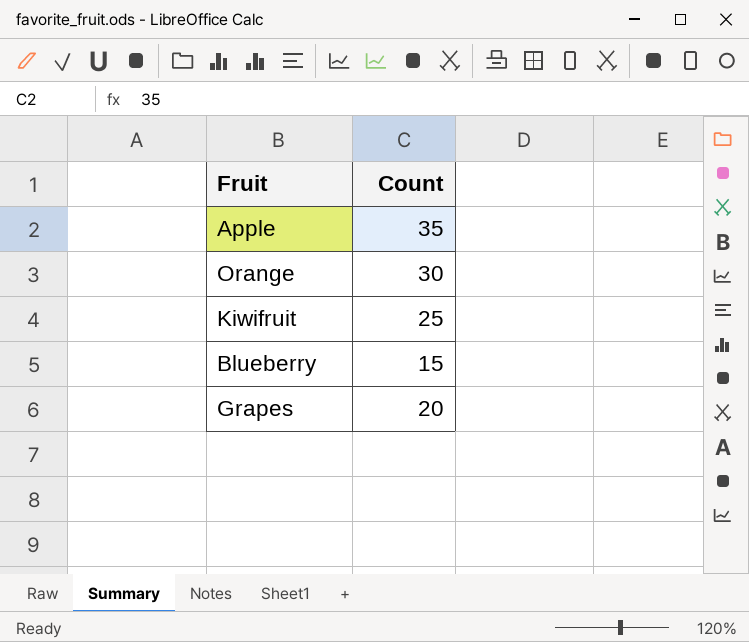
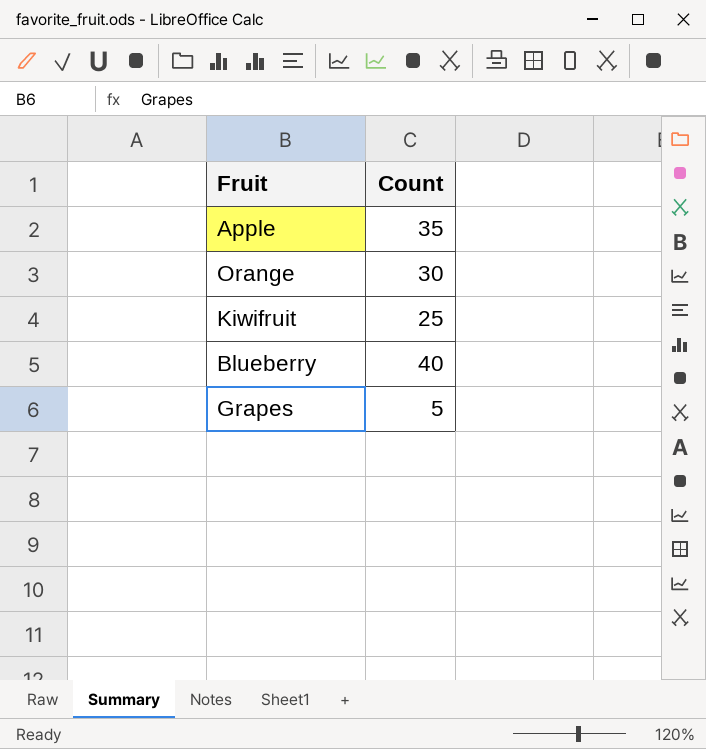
Blueberry | Count: 15 -> 40
Grapes | Count: 20 -> 5

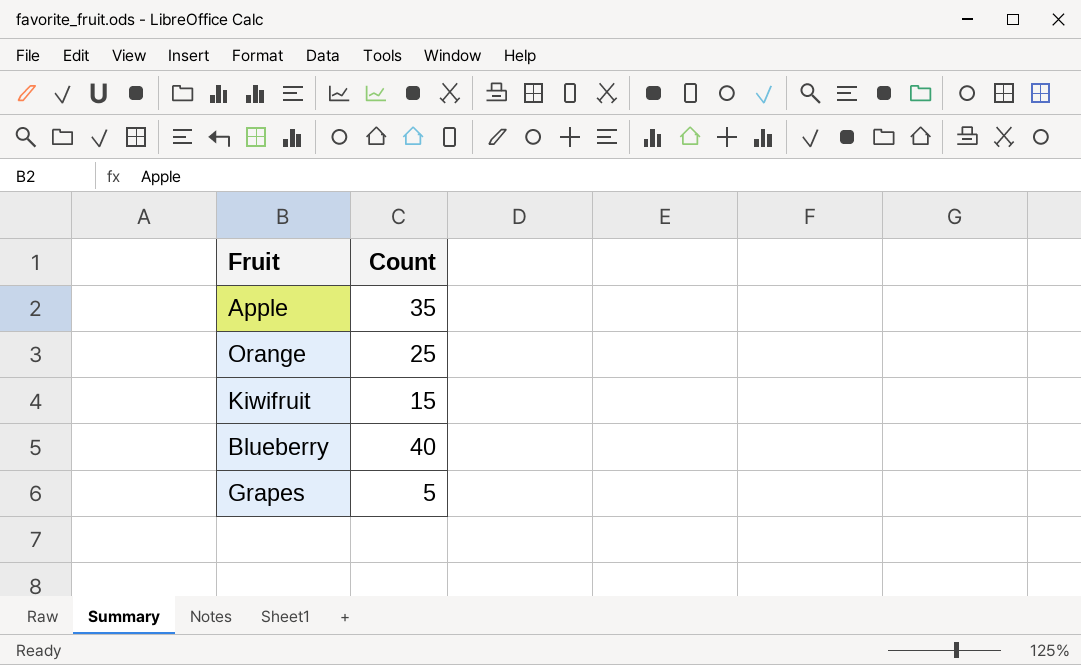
Orange | Count: 30 -> 25
Kiwifruit | Count: 25 -> 15

